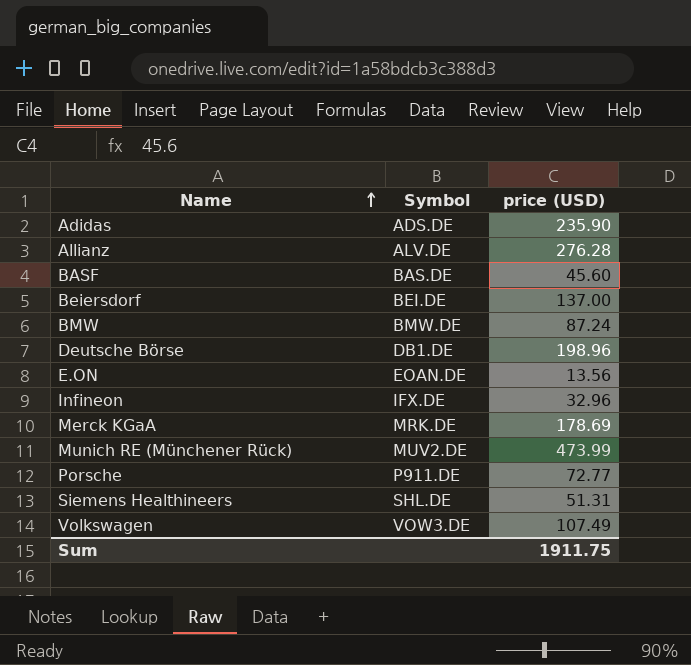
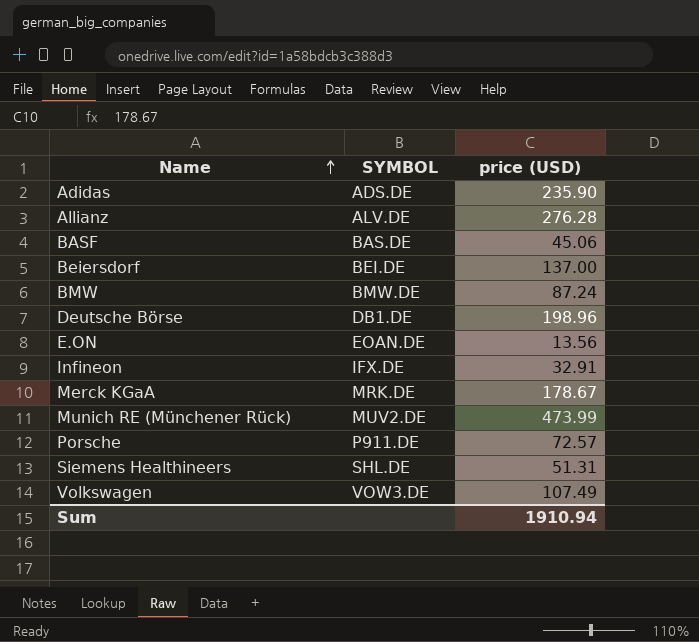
column name: Symbol -> SYMBOL
BASF | price (USD): 45.60 -> 45.06
Infineon | price (USD): 32.96 -> 32.91
Merck KGaA | price (USD): 178.69 -> 178.67
Porsche | price (USD): 72.77 -> 72.57
Sum | price (USD): 1911.75 -> 1910.94

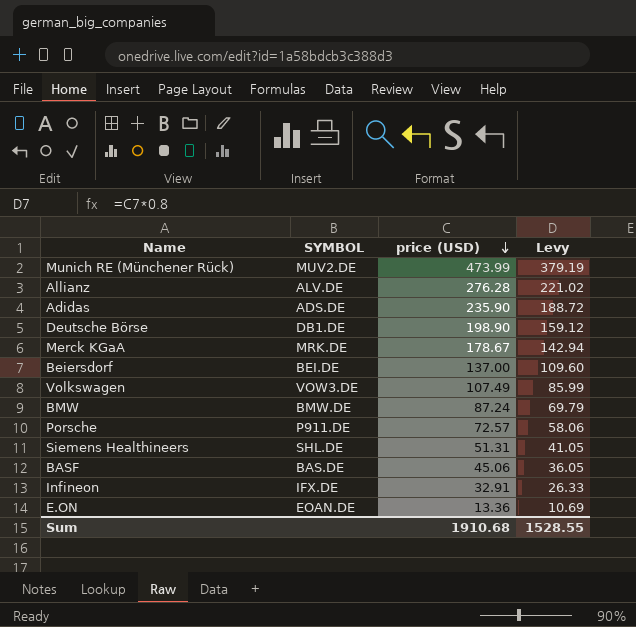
row order: Name ascending -> price (USD) descending
column Levy | formula: none -> [price (USD)] * 0.8
Deutsche Börse | price (USD): 198.96 -> 198.90
E.ON | price (USD): 13.56 -> 13.36
Sum | price (USD): 1910.94 -> 1910.68

